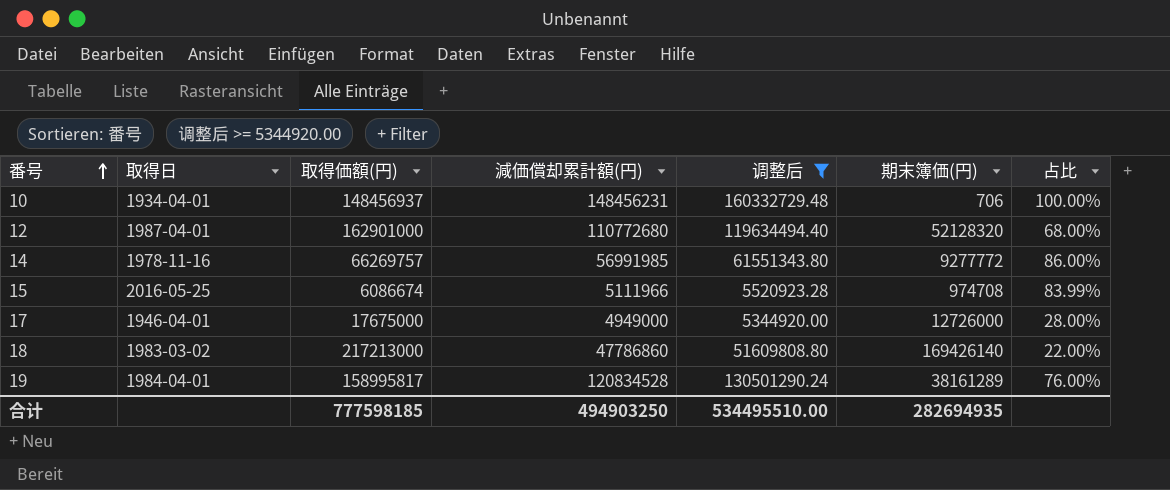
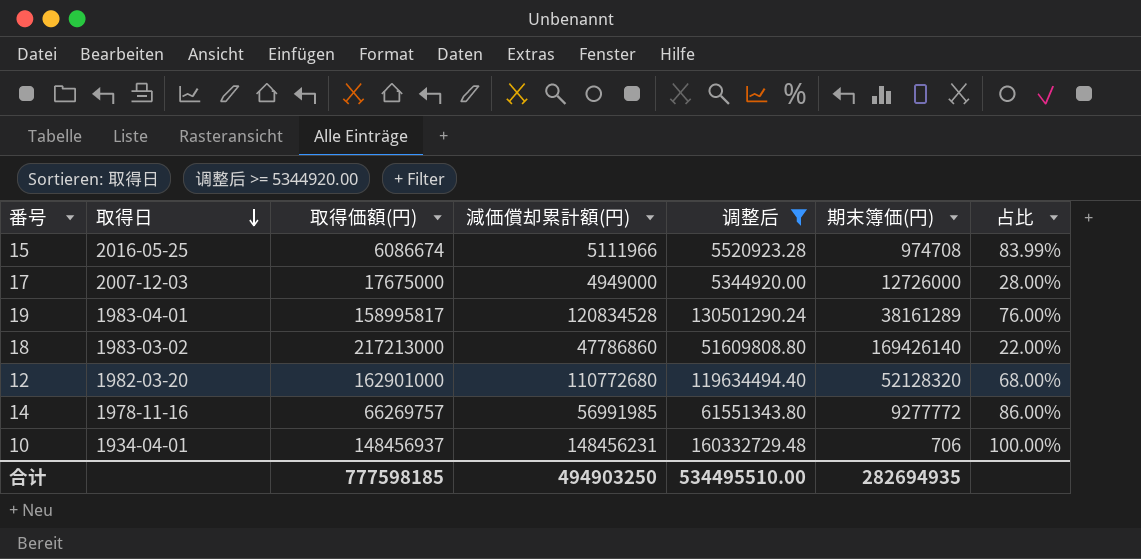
row order: 番号 ascending -> 取得日 descending
17 | 取得日: 1946-04-01 -> 2007-12-03
19 | 取得日: 1984-04-01 -> 1983-04-01
12 | 取得日: 1987-04-01 -> 1982-03-20

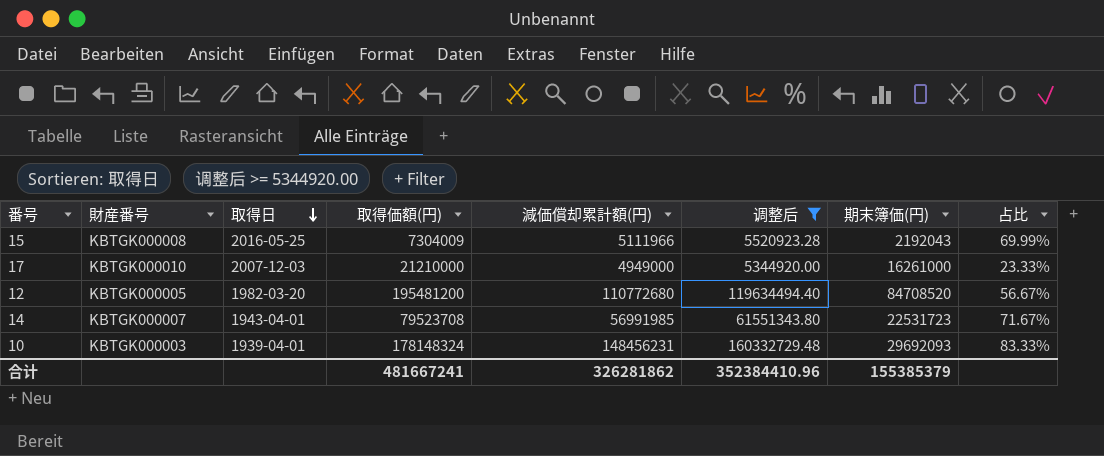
column 財産番号 | position: none -> 2
row 19: 1983-04-01 | 158995817 | 120834528 | 130501290.24 | 38161289 | 76.00% -> none
row 18: 1983-03-02 | 217213000 | 47786860 | 51609808.80 | 169426140 | 22.00% -> none
15 | 取得価額(円): 6086674 -> 7304009
15 | 期末簿価(円): 974708 -> 2192043
15 | 占比: 83.99% -> 69.99%
17 | 取得価額(円): 17675000 -> 21210000
17 | 期末簿価(円): 12726000 -> 16261000
17 | 占比: 28.00% -> 23.33%
12 | 取得価額(円): 162901000 -> 195481200
12 | 期末簿価(円): 52128320 -> 84708520
12 | 占比: 68.00% -> 56.67%
14 | 取得日: 1978-11-16 -> 1943-04-01
14 | 取得価額(円): 66269757 -> 79523708
14 | 期末簿価(円): 9277772 -> 22531723
14 | 占比: 86.00% -> 71.67%
10 | 取得日: 1934-04-01 -> 1939-04-01
10 | 取得価額(円): 148456937 -> 178148324
10 | 期末簿価(円): 706 -> 29692093
10 | 占比: 100.00% -> 83.33%
合计 | 取得価額(円): 777598185 -> 481667241
合计 | 減価償却累計額(円): 494903250 -> 326281862
合计 | 调整后: 534495510.00 -> 352384410.96
合计 | 期末簿価(円): 282694935 -> 155385379

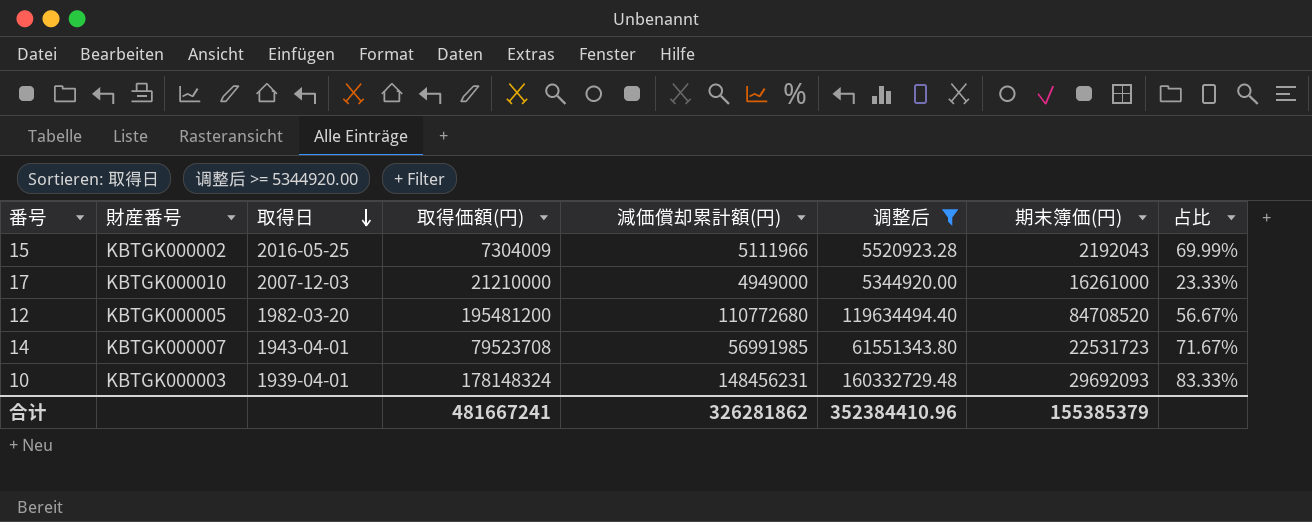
15 | 財産番号: KBTGK000008 -> KBTGK000002

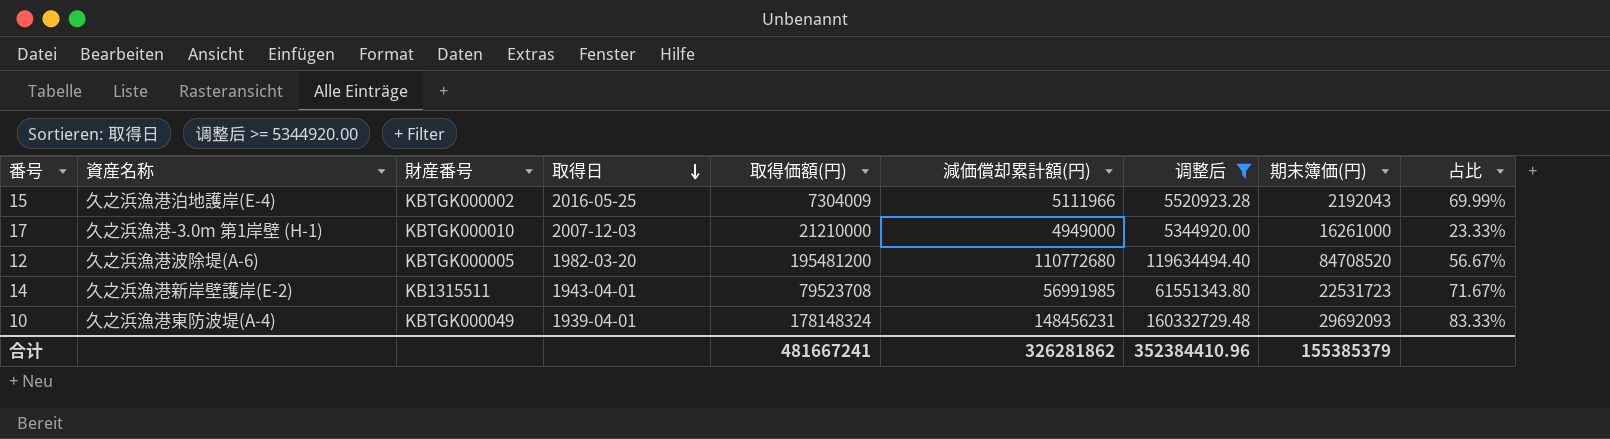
column 資産名称 | position: none -> 2
14 | 財産番号: KBTGK000007 -> KB1315511
10 | 財産番号: KBTGK000003 -> KBTGK000049

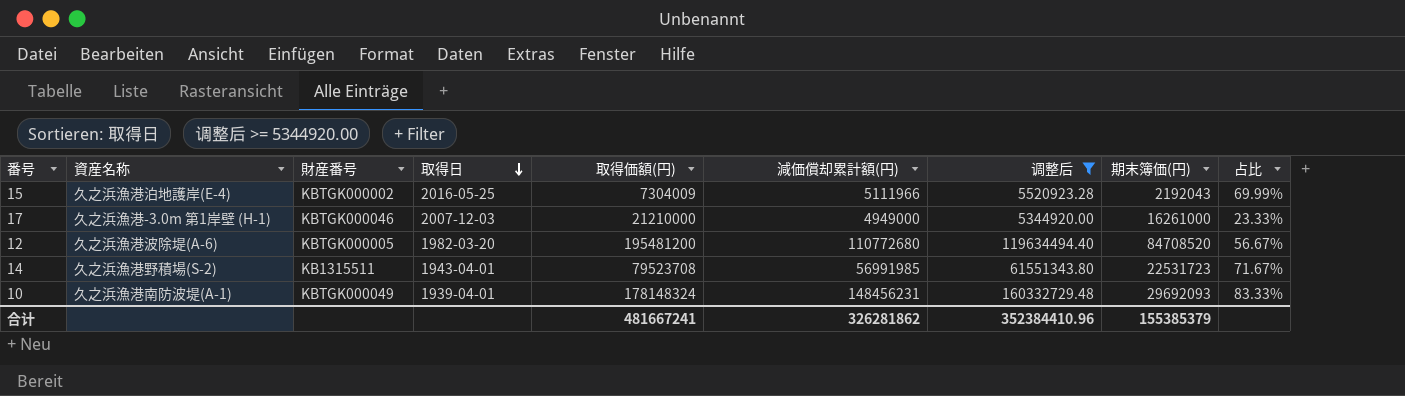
17 | 財産番号: KBTGK000010 -> KBTGK000046
14 | 資産名称: 久之浜漁港新岸壁護岸(E-2) -> 久之浜漁港野積場(S-2)
10 | 資産名称: 久之浜漁港東防波堤(A-4) -> 久之浜漁港南防波堤(A-1)

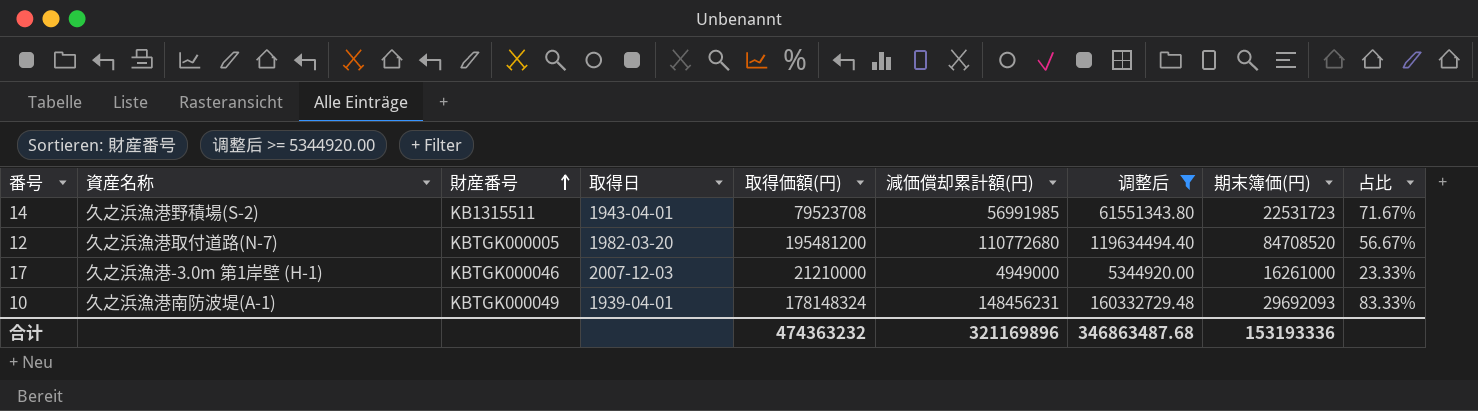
row order: 取得日 descending -> 財産番号 ascending
row 15: 久之浜漁港泊地護岸(E-4) | KBTGK000002 | 2016-05-25 | 7304009 | 5111966 | 5520923.28 | 2192043 | 69.99% -> none
12 | 資産名称: 久之浜漁港波除堤(A-6) -> 久之浜漁港取付道路(N-7)
合计 | 取得価額(円): 481667241 -> 474363232
合计 | 減価償却累計額(円): 326281862 -> 321169896
合计 | 调整后: 352384410.96 -> 346863487.68
合计 | 期末簿価(円): 155385379 -> 153193336

